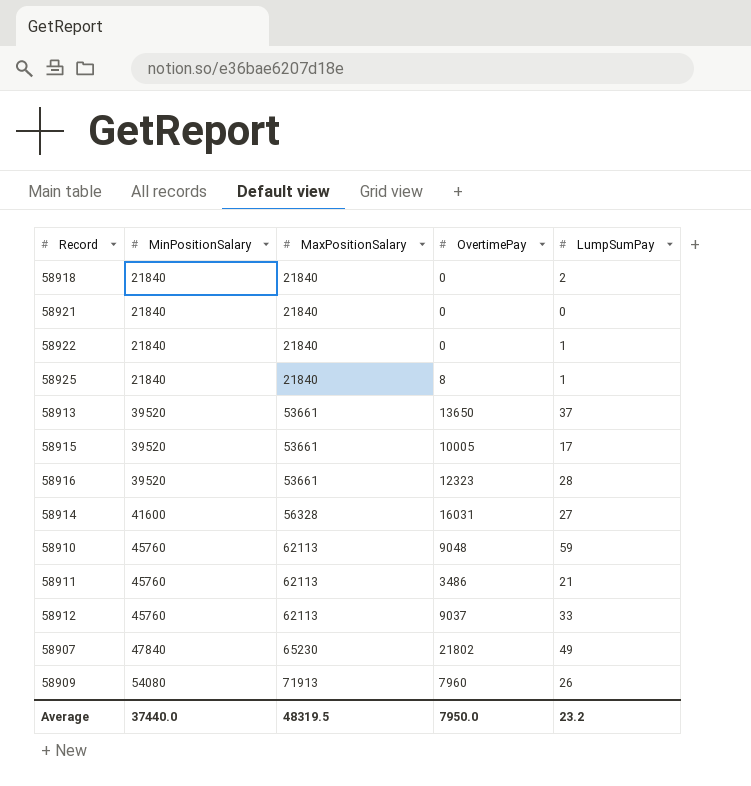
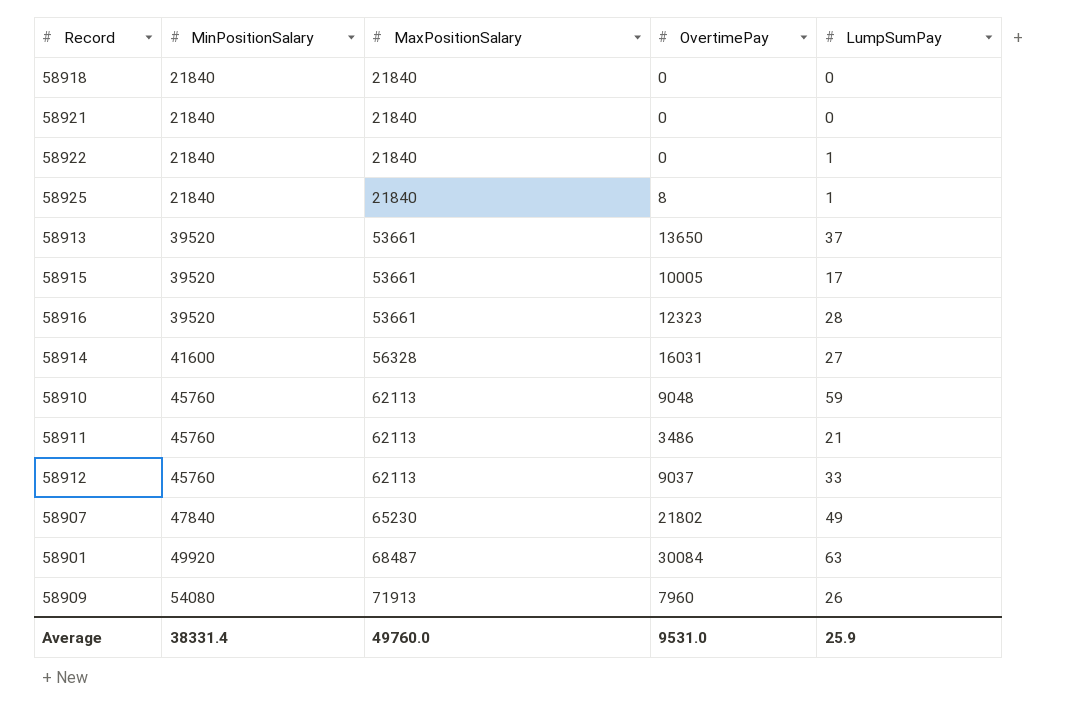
58918 | LumpSumPay: 2 -> 0
row 58901: none -> 49920 | 68487 | 30084 | 63
Average | MinPositionSalary: 37440.0 -> 38331.4
Average | MaxPositionSalary: 48319.5 -> 49760.0
Average | OvertimePay: 7950.0 -> 9531.0
Average | LumpSumPay: 23.2 -> 25.9

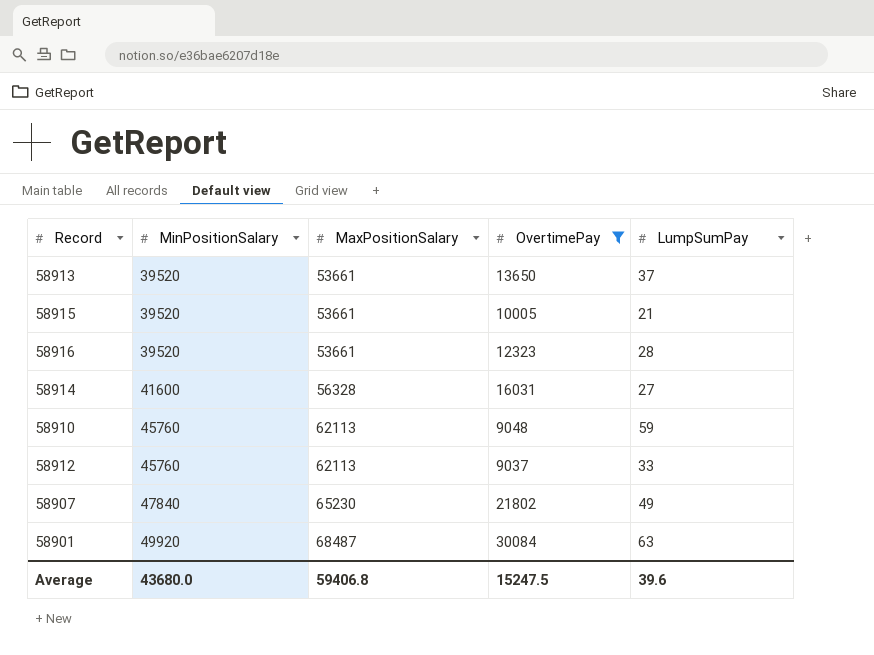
filter: none -> OvertimePay >= 9037
58915 | LumpSumPay: 17 -> 21
Average | MinPositionSalary: 38331.4 -> 43680.0
Average | MaxPositionSalary: 49760.0 -> 59406.8
Average | OvertimePay: 9531.0 -> 15247.5
Average | LumpSumPay: 25.9 -> 39.6

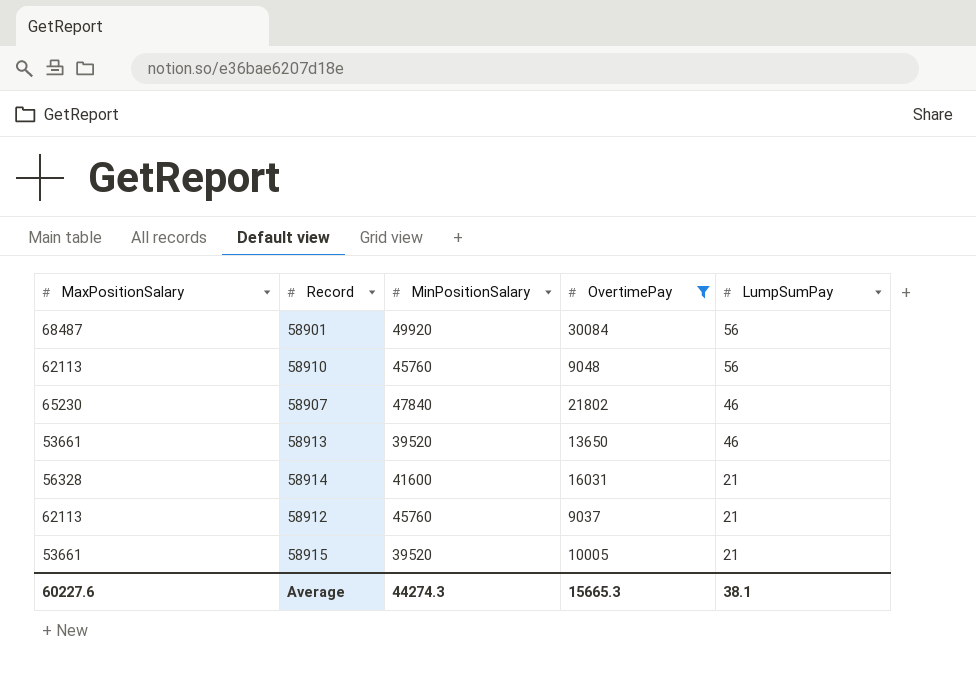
row order: MinPositionSalary ascending -> LumpSumPay descending
column MaxPositionSalary | position: 3 -> 1
row 58916: 39520 | 53661 | 12323 | 28 -> none
58901 | LumpSumPay: 63 -> 56
58910 | LumpSumPay: 59 -> 56
58907 | LumpSumPay: 49 -> 46
58913 | LumpSumPay: 37 -> 46
58914 | LumpSumPay: 27 -> 21
58912 | LumpSumPay: 33 -> 21
Average | MaxPositionSalary: 59406.8 -> 60227.6
Average | MinPositionSalary: 43680.0 -> 44274.3
Average | OvertimePay: 15247.5 -> 15665.3
Average | LumpSumPay: 39.6 -> 38.1

